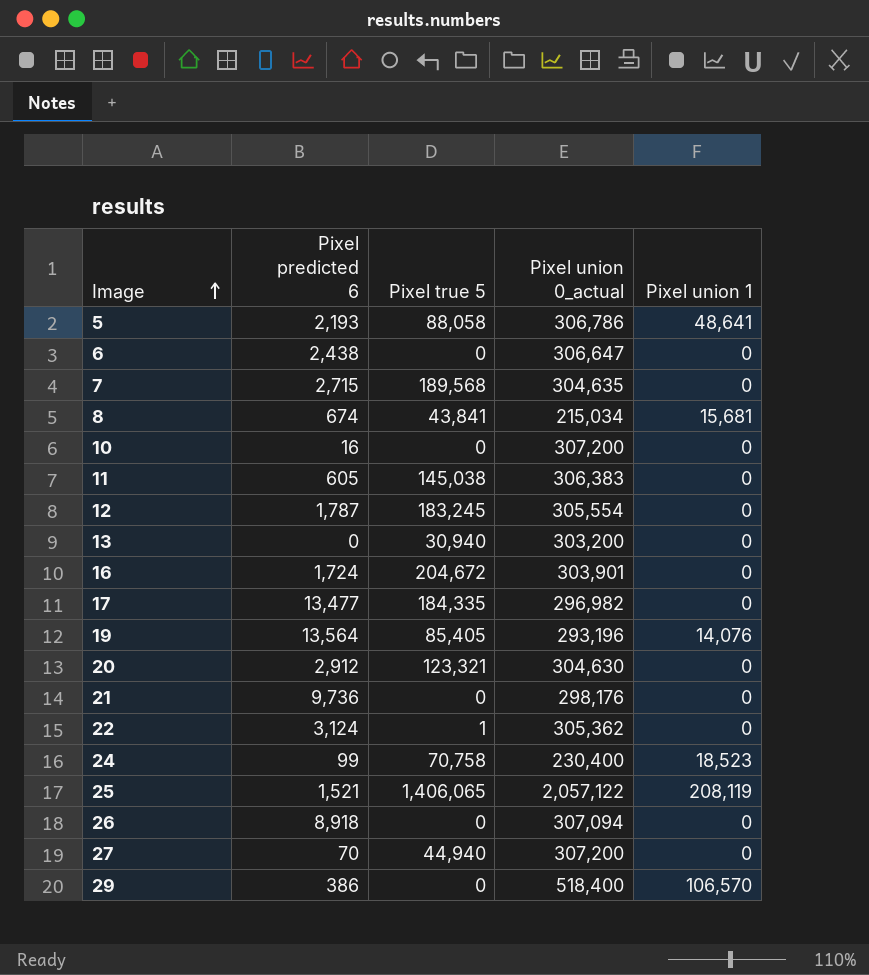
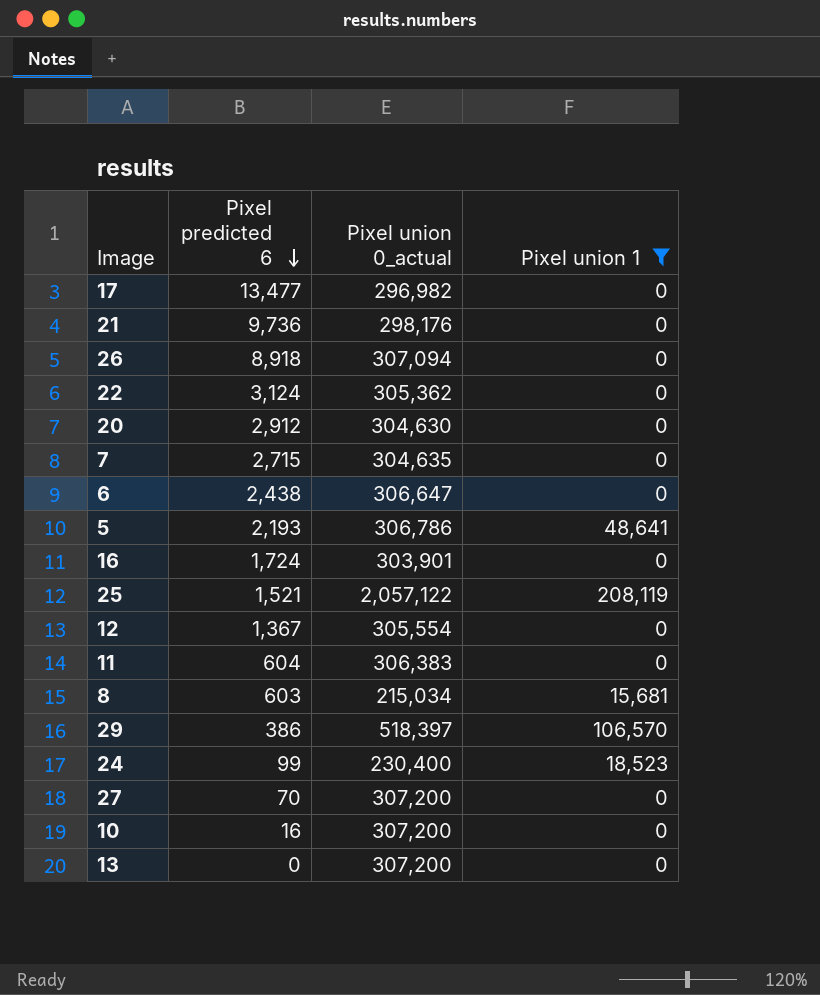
filter: none -> Pixel union 1 != 14,076
row order: Image ascending -> Pixel predicted 6 descending
column Pixel true 5 | position: 3 -> none
12 | Pixel predicted 6: 1,787 -> 1,367
11 | Pixel predicted 6: 605 -> 604
8 | Pixel predicted 6: 674 -> 603
29 | Pixel union 0_actual: 518,400 -> 518,397
13 | Pixel union 0_actual: 303,200 -> 307,200

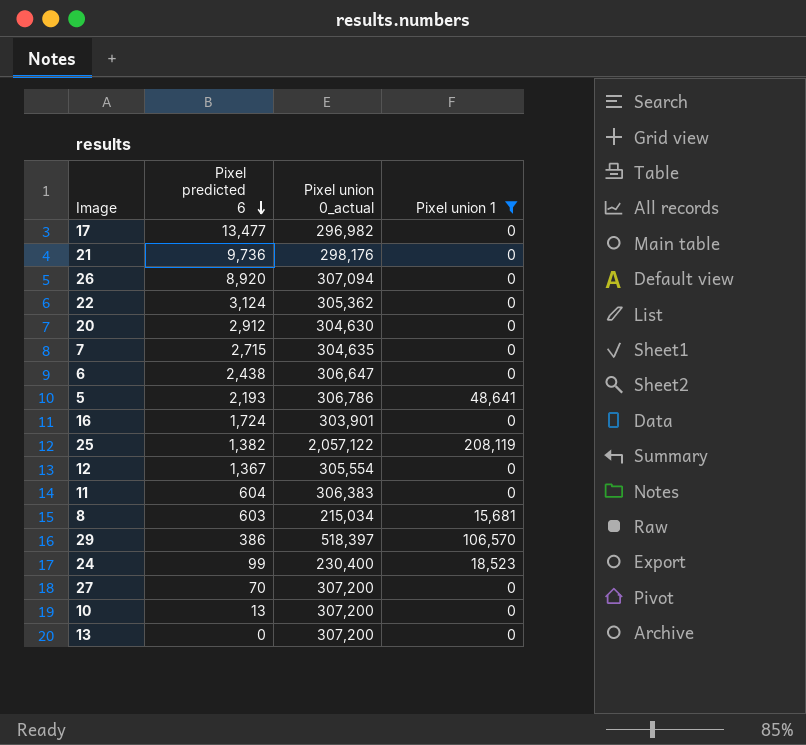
26 | Pixel predicted 6: 8,918 -> 8,920
25 | Pixel predicted 6: 1,521 -> 1,382
10 | Pixel predicted 6: 16 -> 13

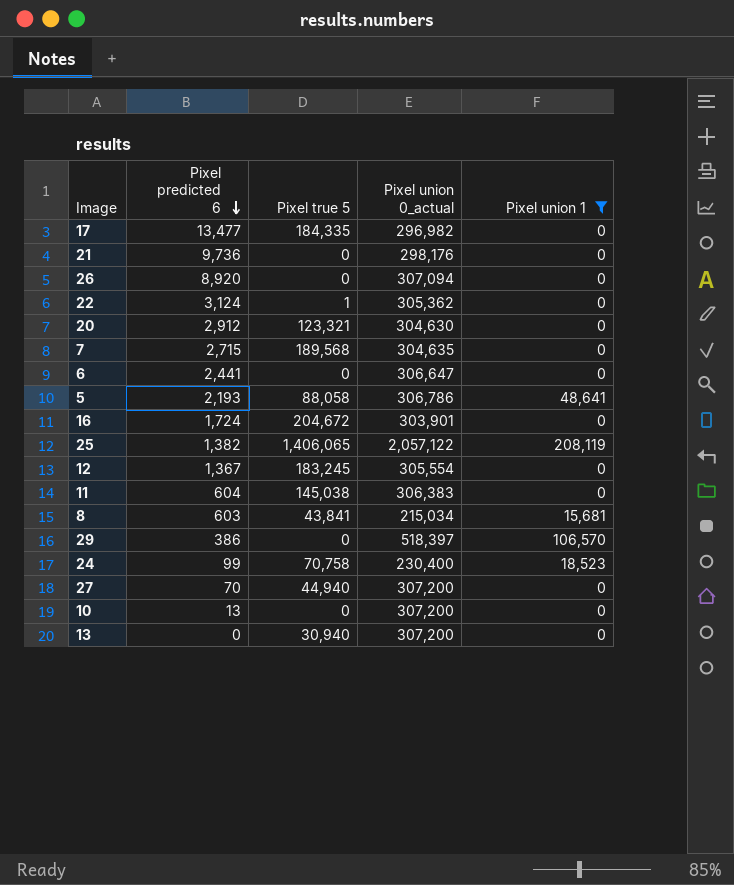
column Pixel true 5 | position: none -> 3
6 | Pixel predicted 6: 2,438 -> 2,441

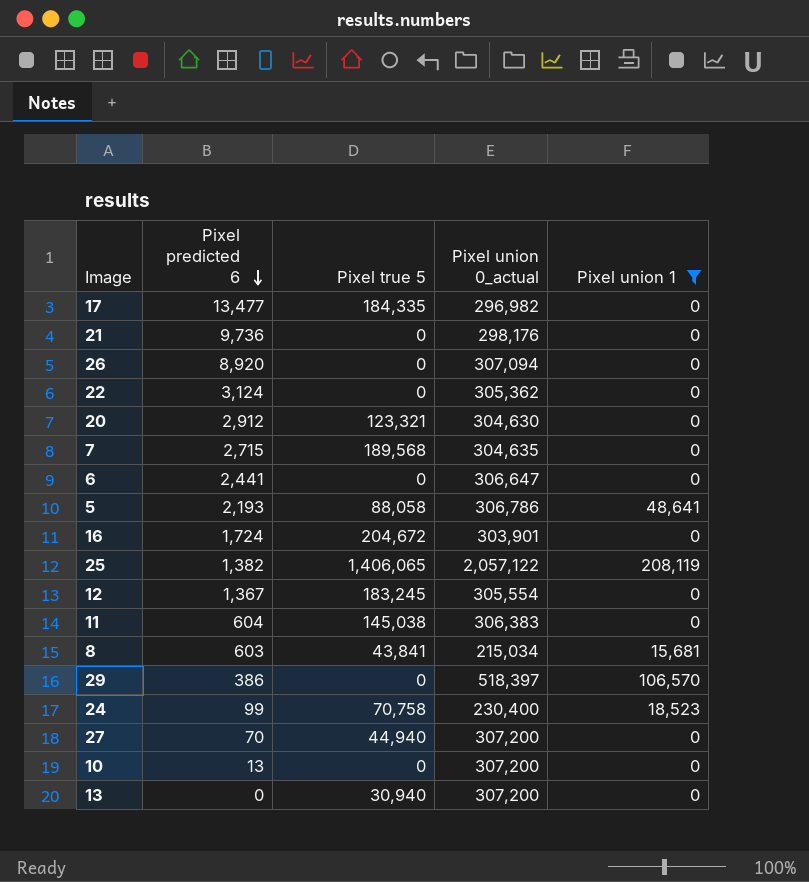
22 | Pixel true 5: 1 -> 0

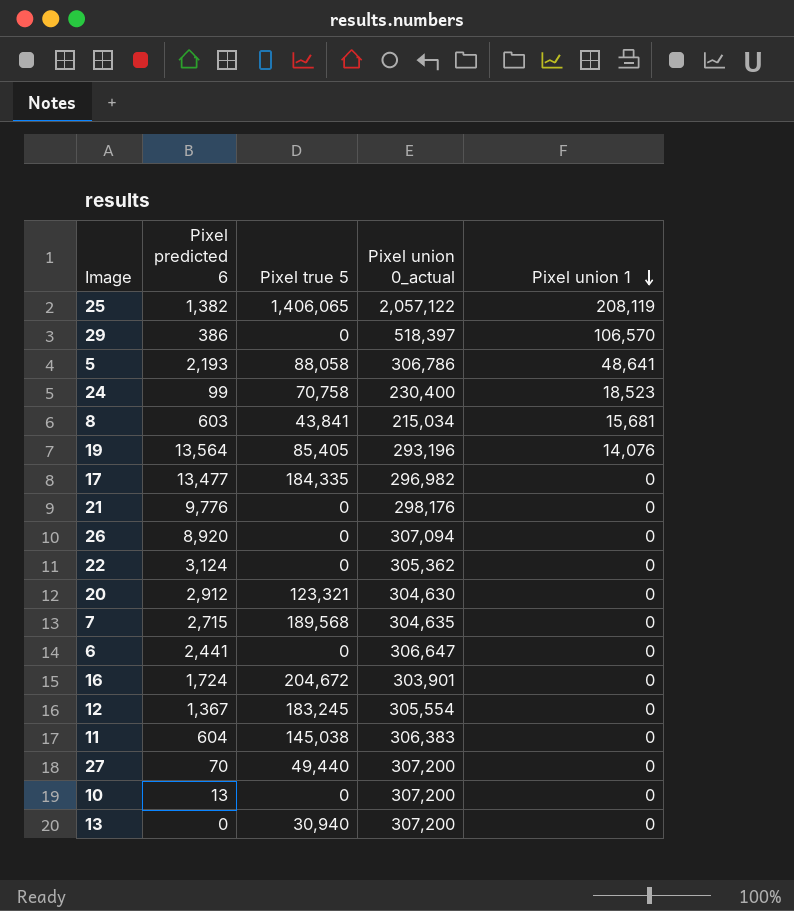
filter: Pixel union 1 != 14,076 -> none
row order: Pixel predicted 6 descending -> Pixel union 1 descending
21 | Pixel predicted 6: 9,736 -> 9,776
27 | Pixel true 5: 44,940 -> 49,440

